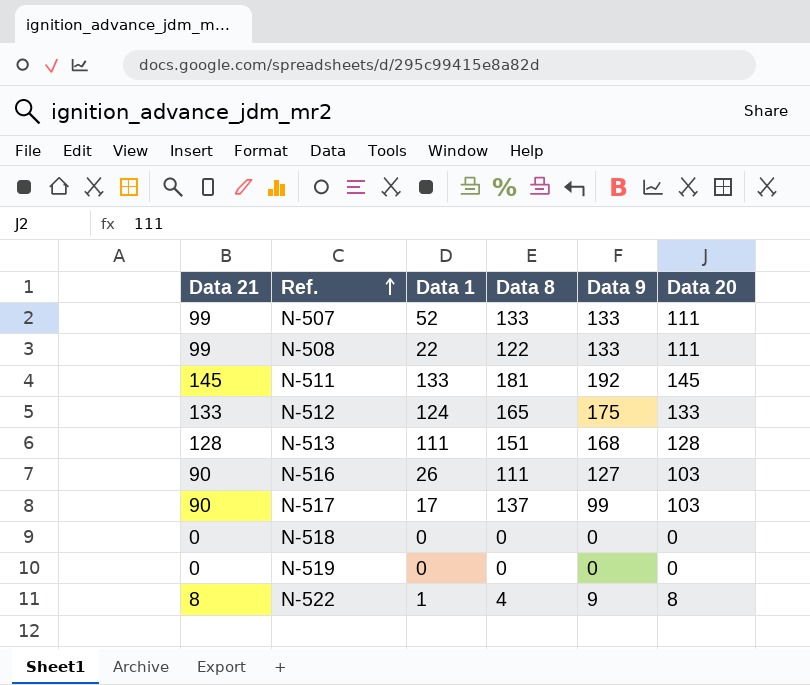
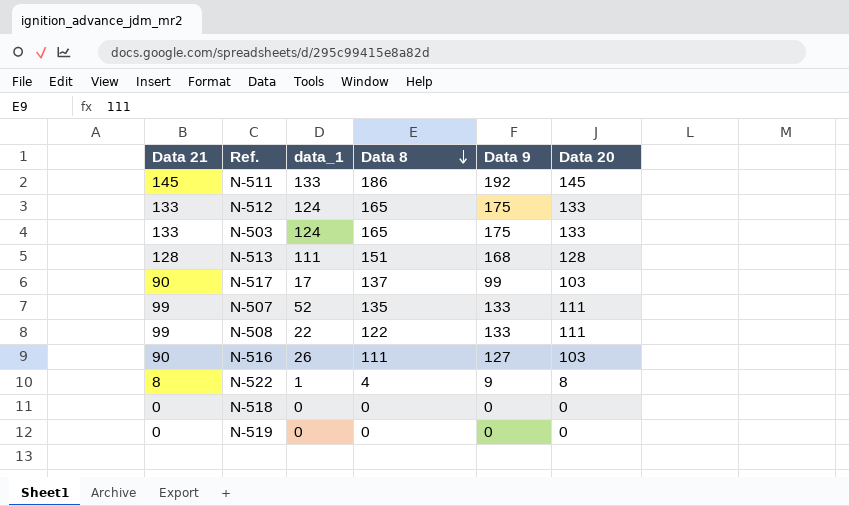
row order: Ref. ascending -> Data 8 descending
column name: Data 1 -> data_1
N-511 | Data 8: 181 -> 186
row N-503: none -> 133 | 124 | 165 | 175 | 133
N-507 | Data 8: 133 -> 135

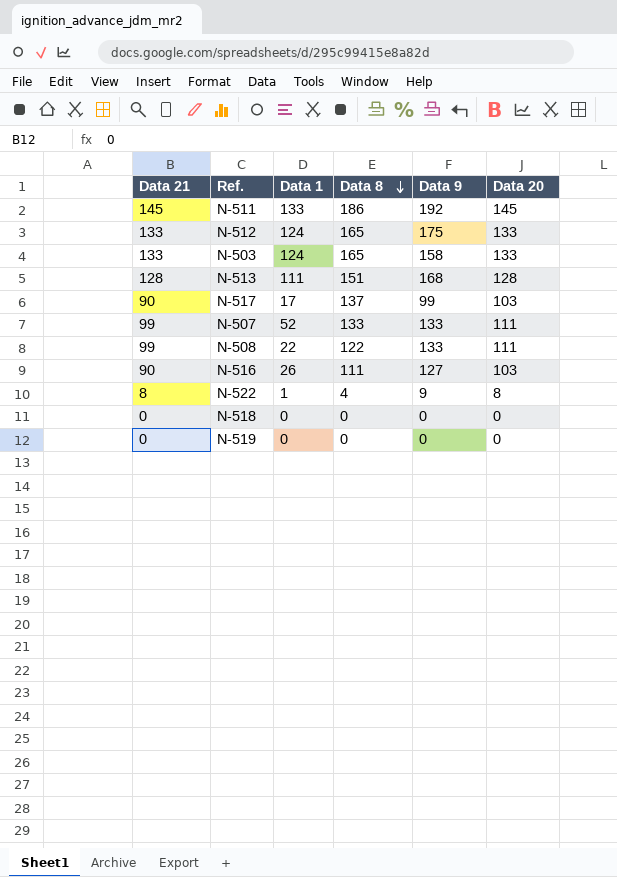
column name: data_1 -> Data 1
N-503 | Data 9: 175 -> 158
N-507 | Data 8: 135 -> 133

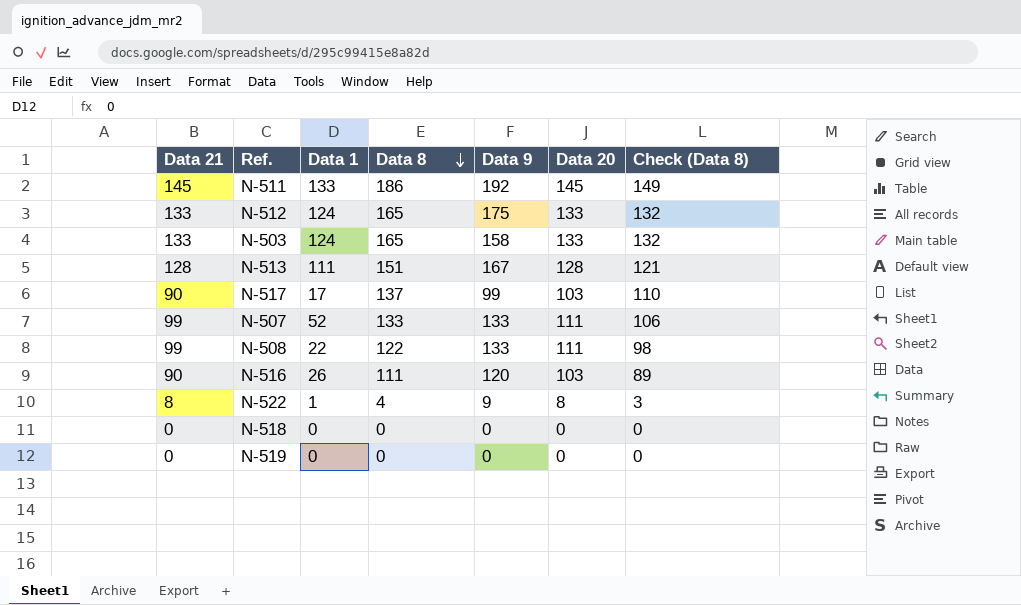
column Check (Data 8) | formula: none -> [Data 8] * 0.8
N-513 | Data 9: 168 -> 167
N-516 | Data 9: 127 -> 120

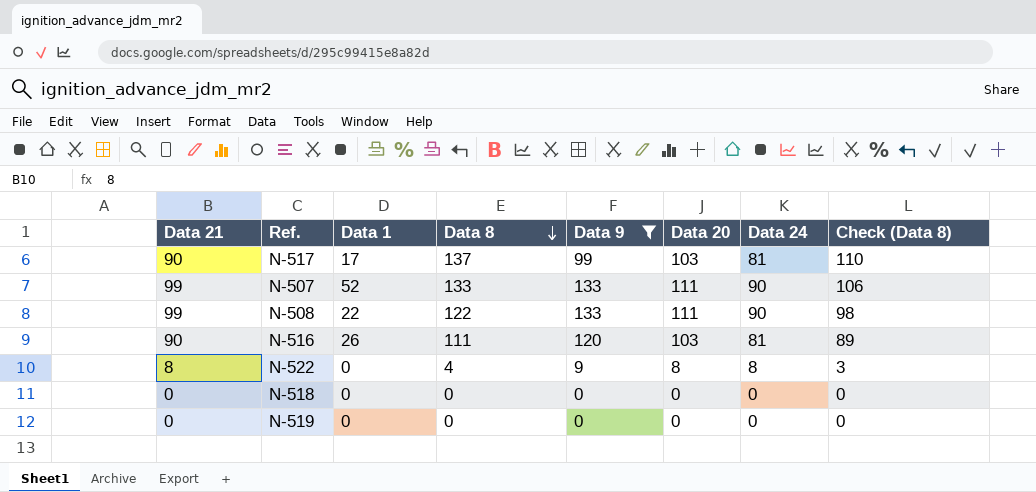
filter: none -> Data 9 <= 133
column Data 24 | position: none -> 7
N-522 | Data 1: 1 -> 0

